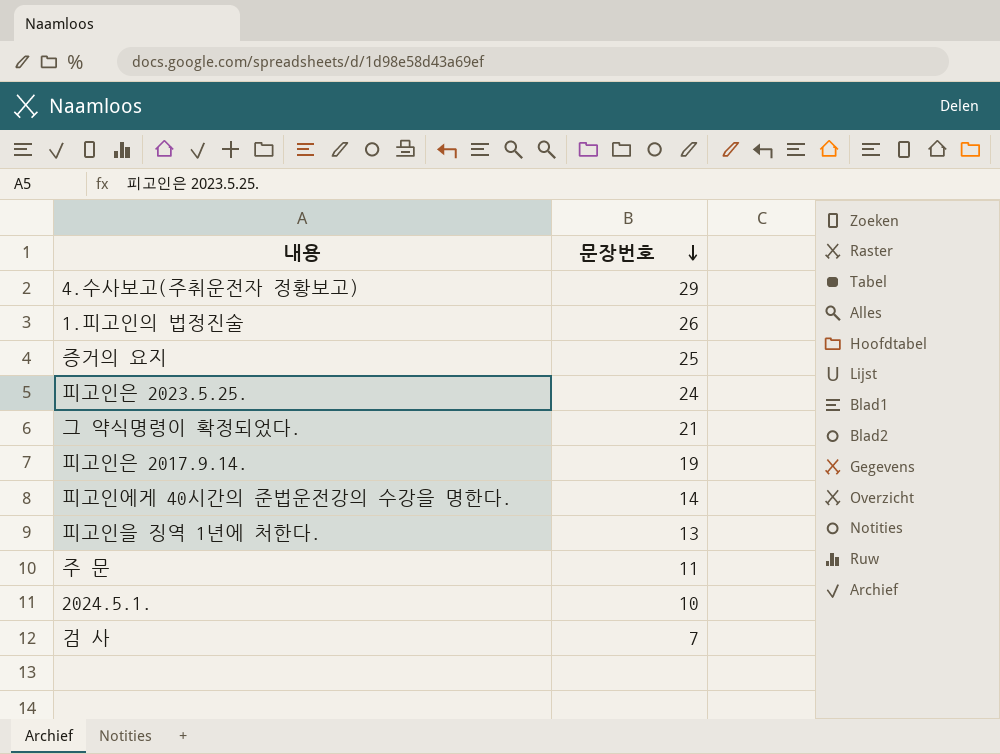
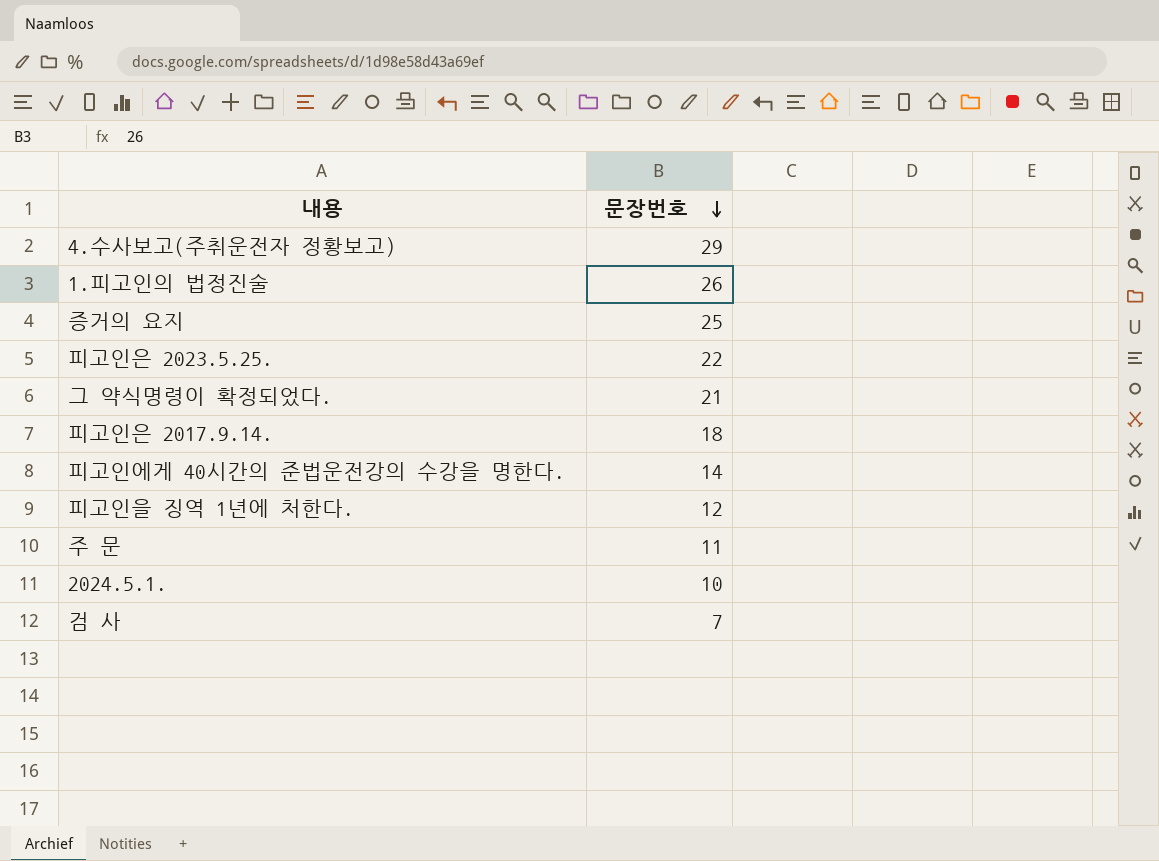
피고인은 2023.5.25. | 문장번호: 24 -> 22
피고인은 2017.9.14. | 문장번호: 19 -> 18
피고인을 징역 1년에 처한다. | 문장번호: 13 -> 12

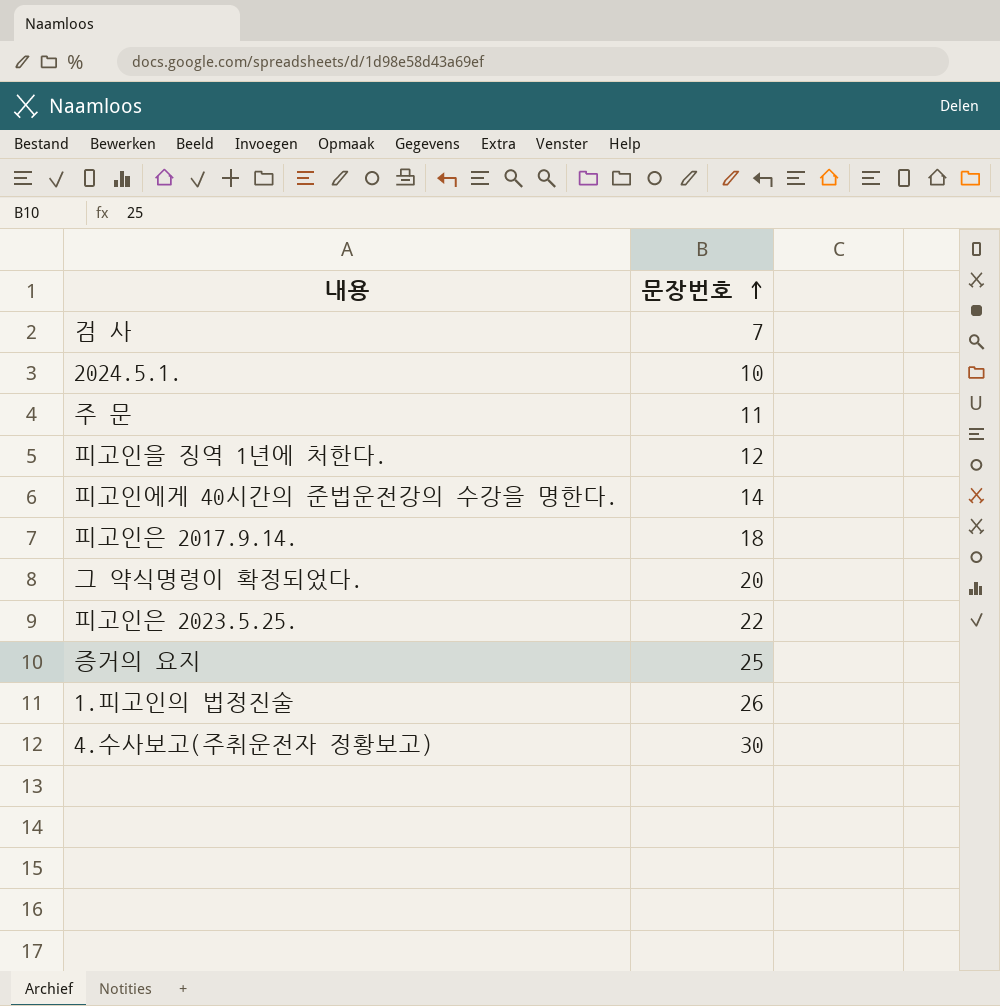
row order: 문장번호 descending -> 문장번호 ascending
그 약식명령이 확정되었다. | 문장번호: 21 -> 20
4.수사보고(주취운전자 정황보고) | 문장번호: 29 -> 30

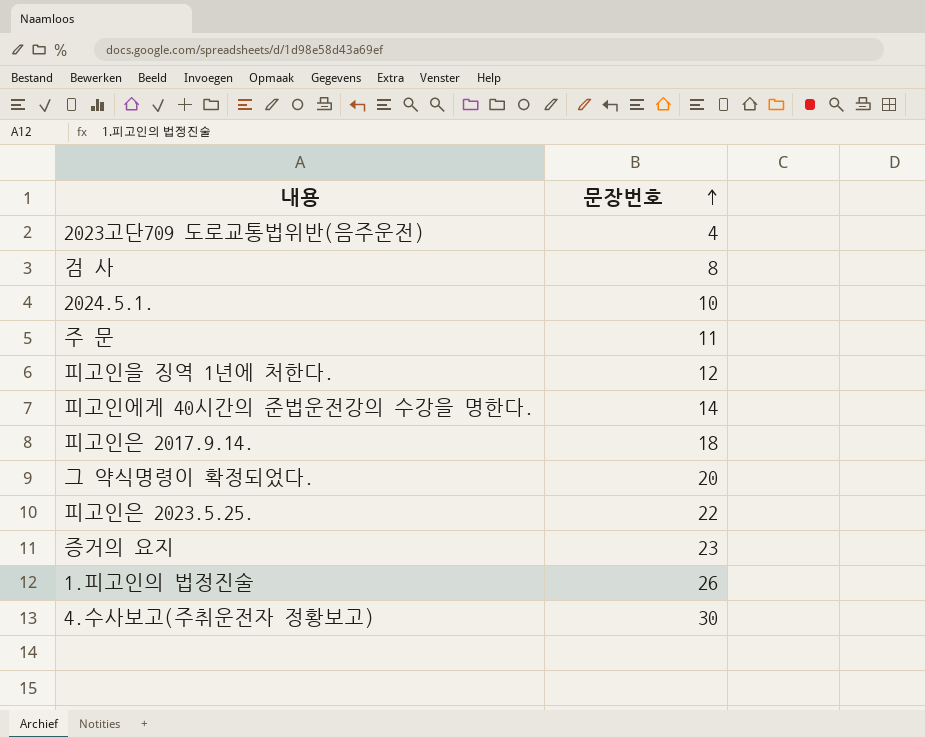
row 2023고단709 도로교통법위반(음주운전): none -> 4
검 사 | 문장번호: 7 -> 8
증거의 요지 | 문장번호: 25 -> 23

